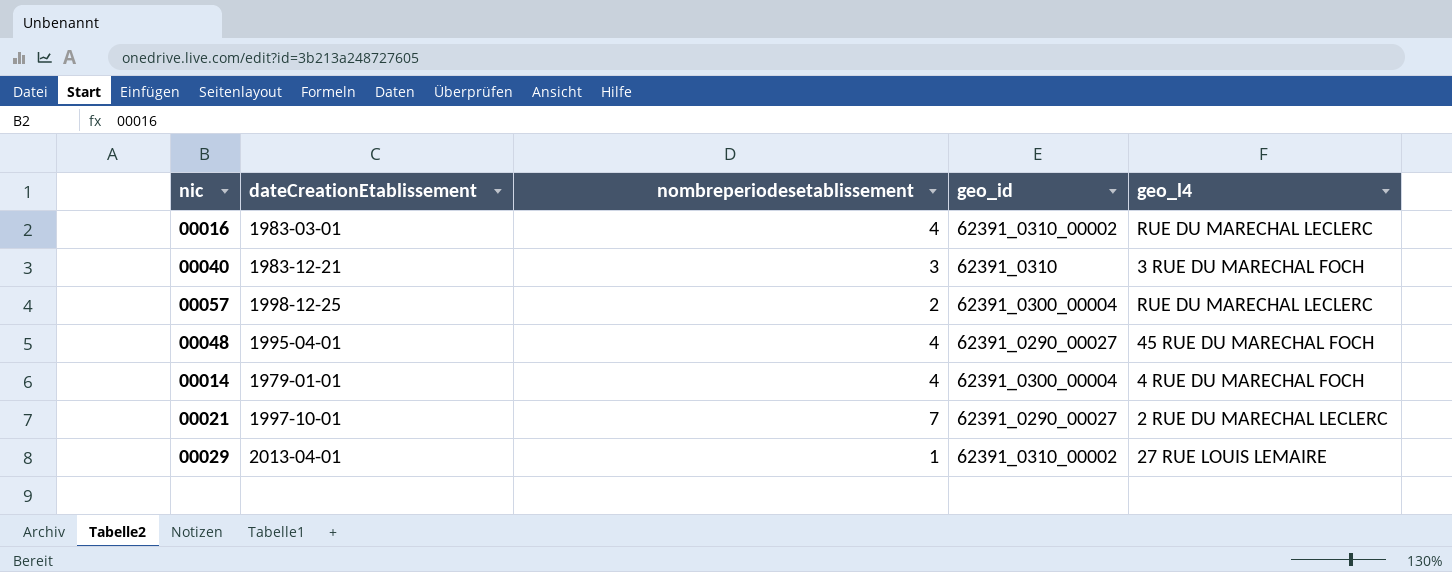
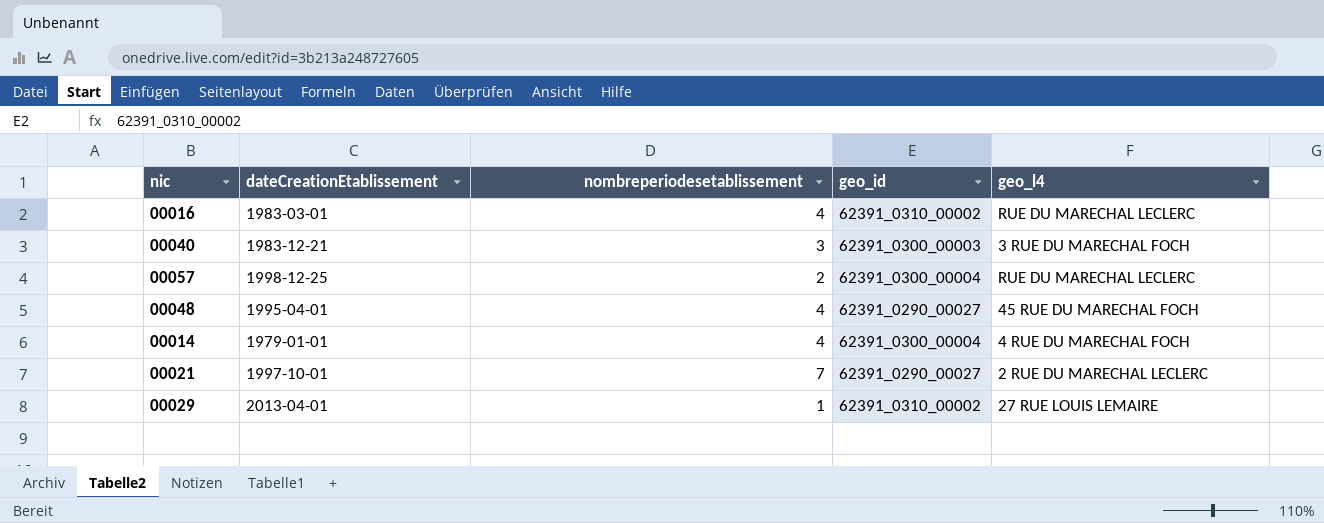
00040 | geo_id: 62391_0310 -> 62391_0300_00003

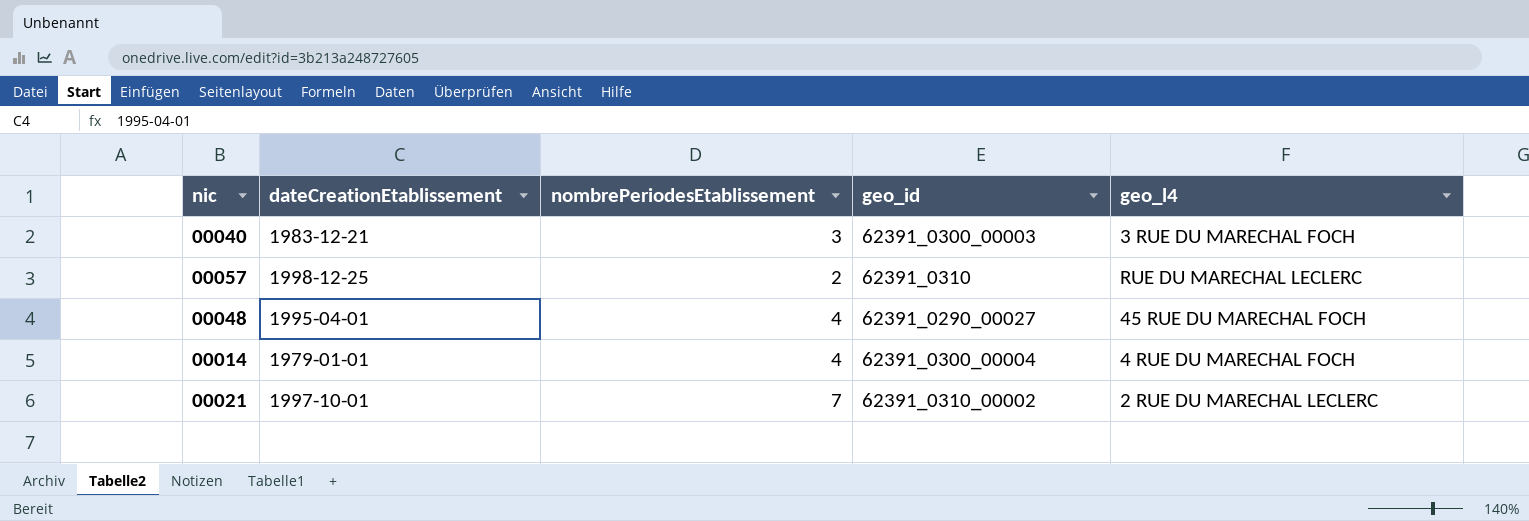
column name: nombreperiodesetablissement -> nombrePeriodesEtablissement
row 00016: 1983-03-01 | 4 | 62391_0310_00002 | RUE DU MARECHAL LECLERC -> none
row 00029: 2013-04-01 | 1 | 62391_0310_00002 | 27 RUE LOUIS LEMAIRE -> none
00057 | geo_id: 62391_0300_00004 -> 62391_0310
00021 | geo_id: 62391_0290_00027 -> 62391_0310_00002

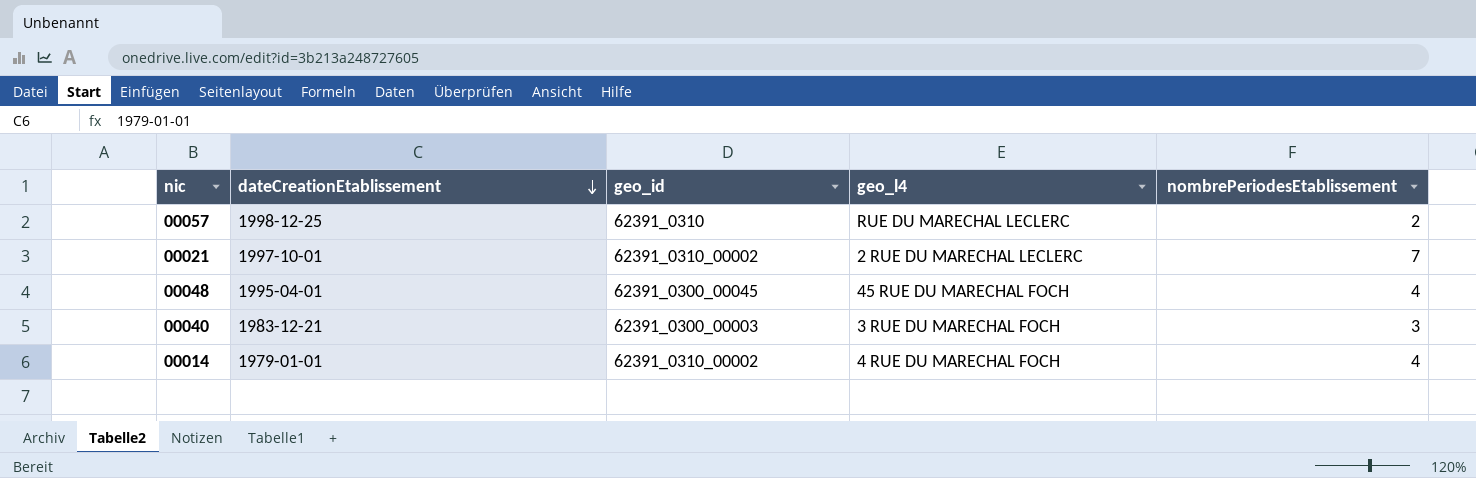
row order: none -> dateCreationEtablissement descending
column nombrePeriodesEtablissement | position: 3 -> 5
00048 | geo_id: 62391_0290_00027 -> 62391_0300_00045
00014 | geo_id: 62391_0300_00004 -> 62391_0310_00002

